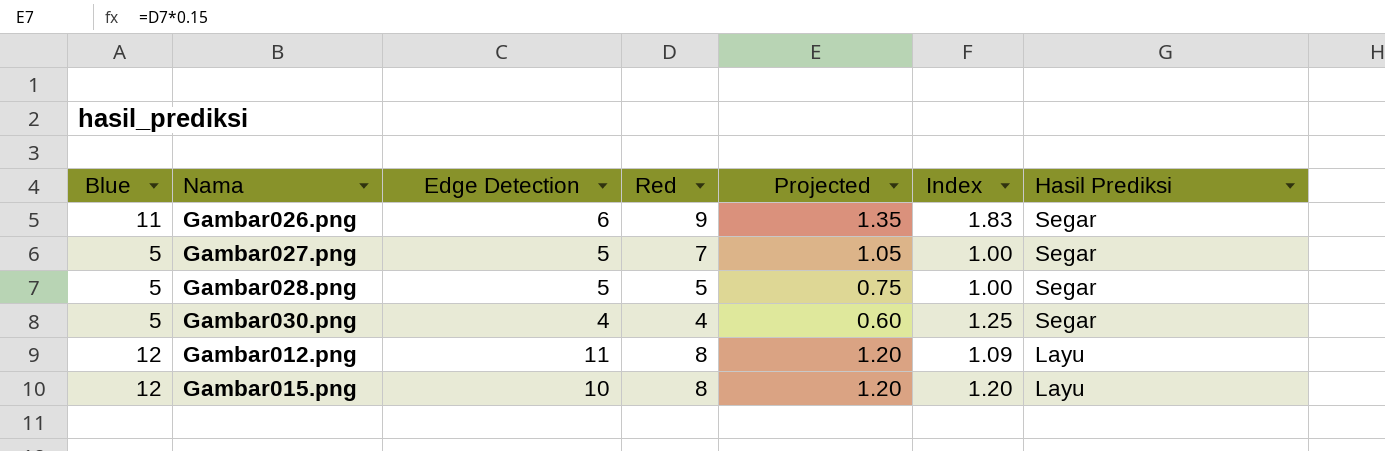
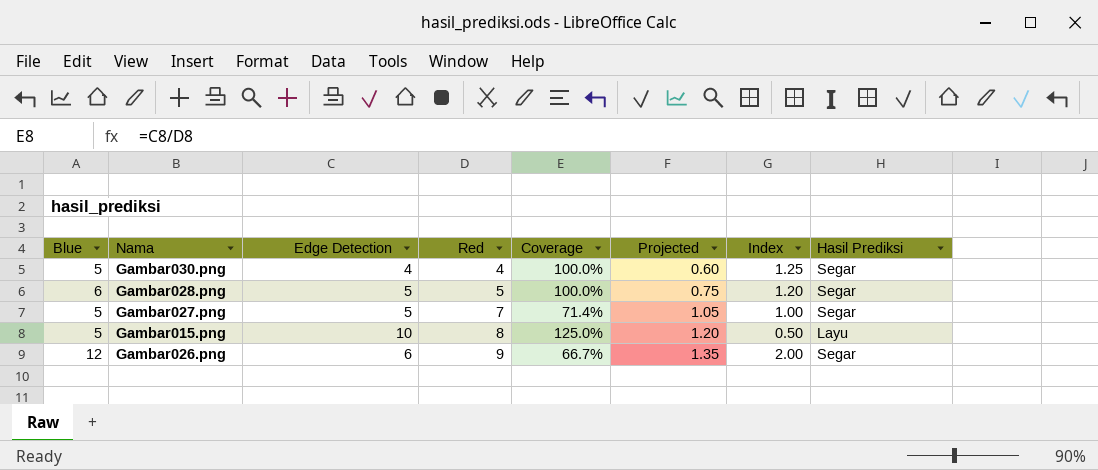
row order: Hasil Prediksi descending -> Red ascending
column Coverage | formula: none -> [Edge Detection] / [Red]
row Gambar012.png: 12 | 11 | 8 | 1.20 | 1.09 | Layu -> none
Gambar028.png | Blue: 5 -> 6
Gambar028.png | Index: 1.00 -> 1.20
Gambar015.png | Blue: 12 -> 5
Gambar015.png | Index: 1.20 -> 0.50
Gambar026.png | Blue: 11 -> 12
Gambar026.png | Index: 1.83 -> 2.00

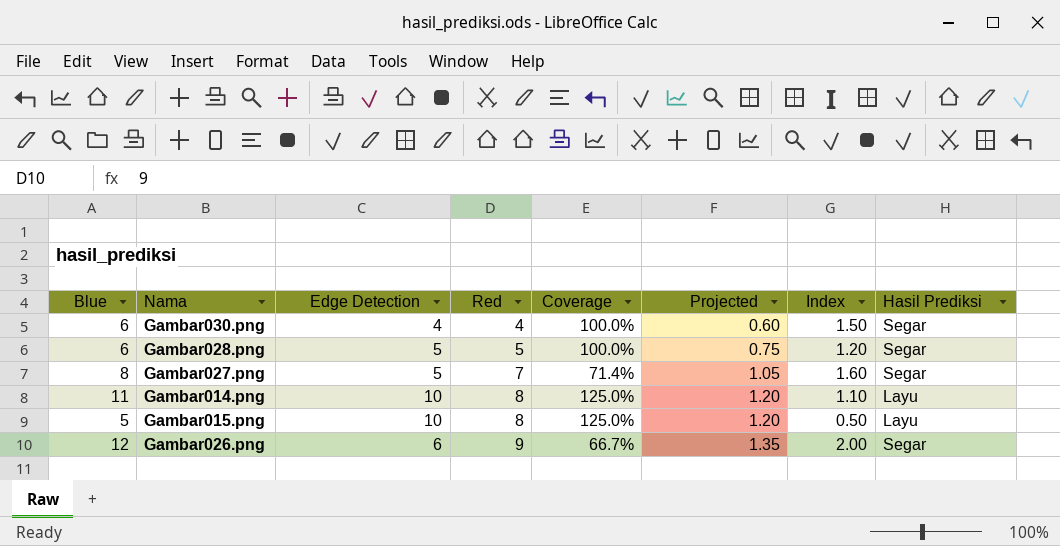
Gambar030.png | Blue: 5 -> 6
Gambar030.png | Index: 1.25 -> 1.50
Gambar027.png | Blue: 5 -> 8
Gambar027.png | Index: 1.00 -> 1.60
row Gambar014.png: none -> 11 | 10 | 8 | 125.0% | 1.20 | 1.10 | Layu

